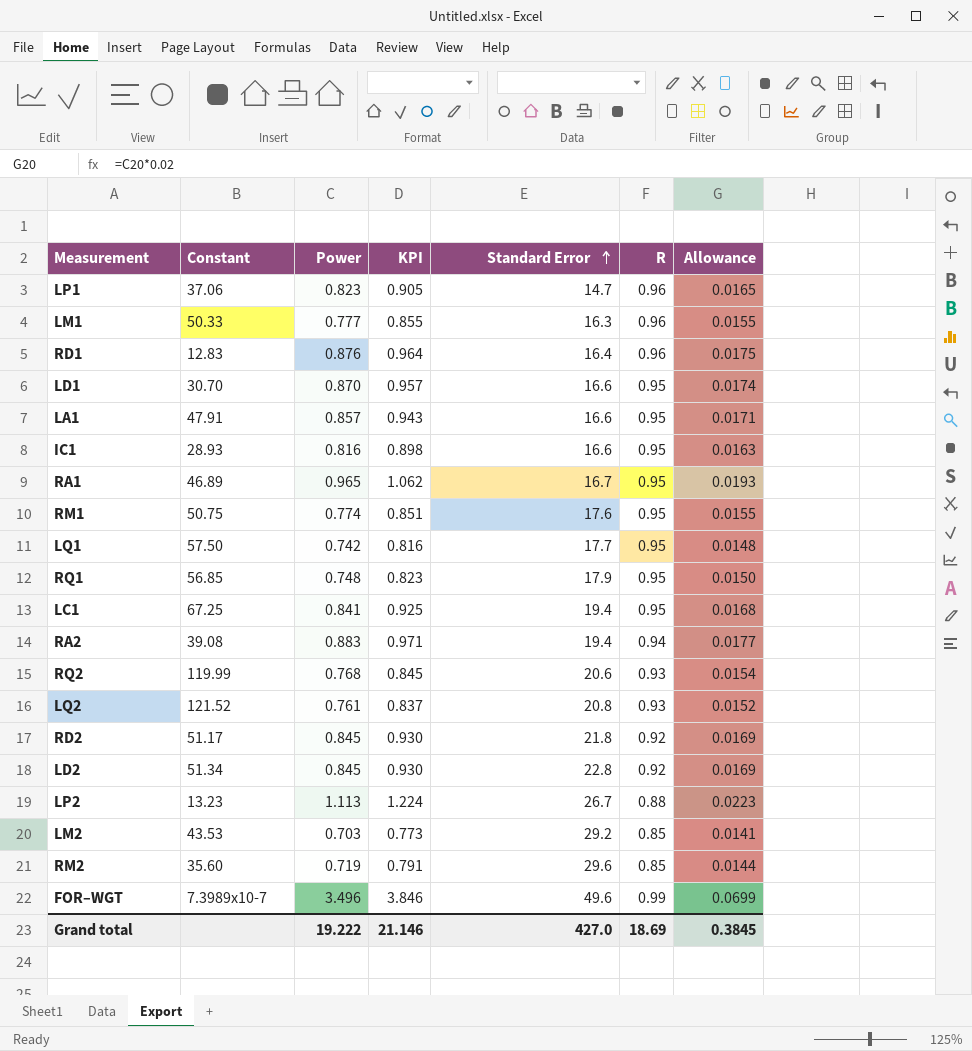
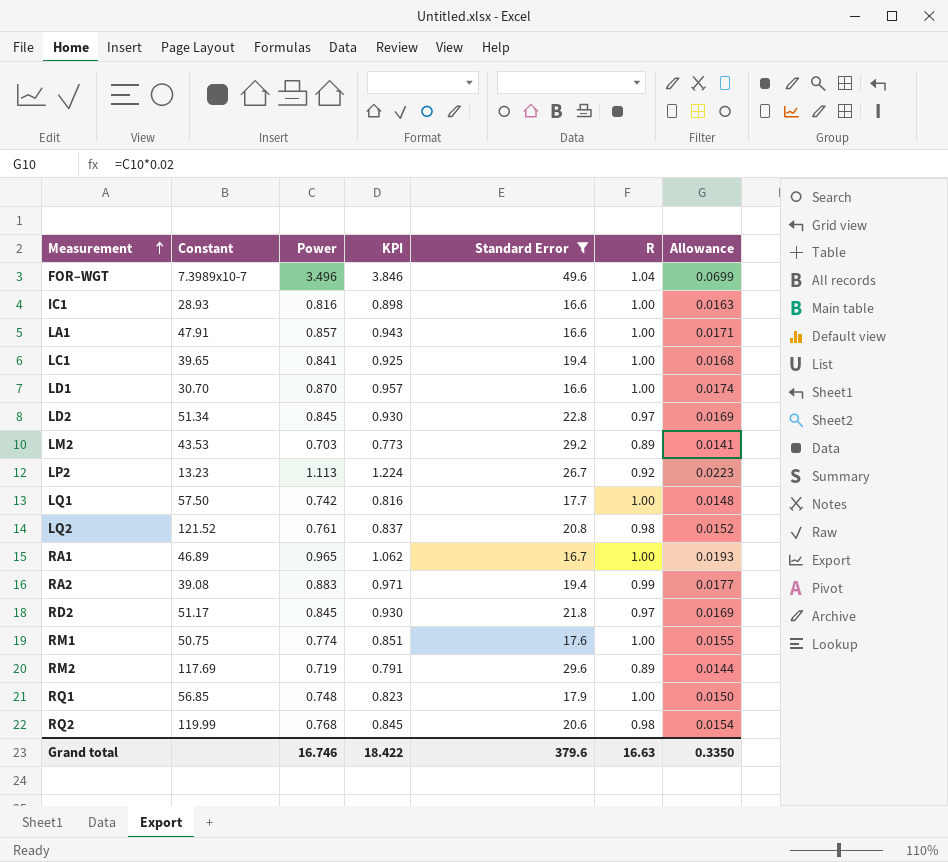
filter: none -> Standard Error >= 16.6
row order: Standard Error ascending -> Measurement ascending
FOR–WGT | R: 0.99 -> 1.04
IC1 | R: 0.95 -> 1.00
LA1 | R: 0.95 -> 1.00
LC1 | Constant: 67.25 -> 39.65
LC1 | R: 0.95 -> 1.00
LD1 | R: 0.95 -> 1.00
LD2 | R: 0.92 -> 0.97
LM2 | R: 0.85 -> 0.89
LP2 | R: 0.88 -> 0.92
LQ1 | R: 0.95 -> 1.00
LQ2 | R: 0.93 -> 0.98
RA1 | R: 0.95 -> 1.00
RA2 | R: 0.94 -> 0.99
RD2 | R: 0.92 -> 0.97
RM1 | R: 0.95 -> 1.00
RM2 | Constant: 35.60 -> 117.69
RM2 | R: 0.85 -> 0.89
RQ1 | R: 0.95 -> 1.00
RQ2 | R: 0.93 -> 0.98
Grand total | Power: 19.222 -> 16.746
Grand total | KPI: 21.146 -> 18.422
Grand total | Standard Error: 427.0 -> 379.6
Grand total | R: 18.69 -> 16.63
Grand total | Allowance: 0.3845 -> 0.3350

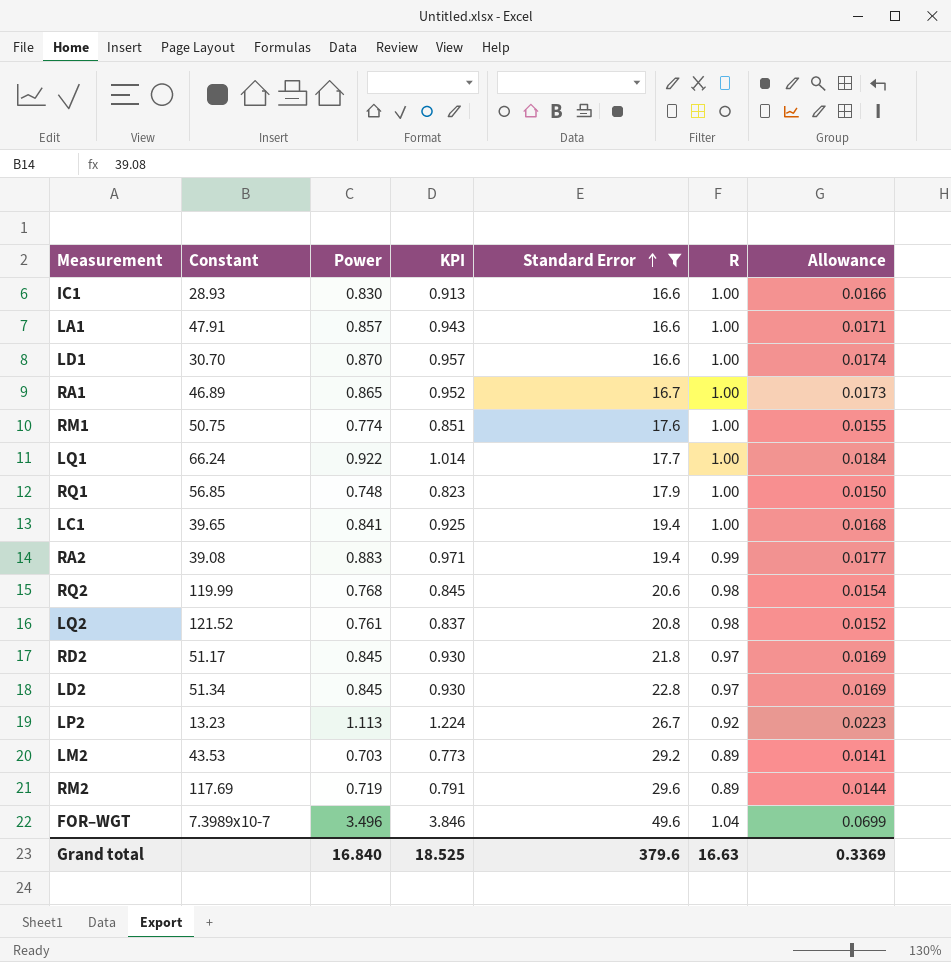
row order: Measurement ascending -> Standard Error ascending
IC1 | Power: 0.816 -> 0.830
IC1 | KPI: 0.898 -> 0.913
IC1 | Allowance: 0.0163 -> 0.0166
RA1 | Power: 0.965 -> 0.865
RA1 | KPI: 1.062 -> 0.952
RA1 | Allowance: 0.0193 -> 0.0173
LQ1 | Constant: 57.50 -> 66.24
LQ1 | Power: 0.742 -> 0.922
LQ1 | KPI: 0.816 -> 1.014
LQ1 | Allowance: 0.0148 -> 0.0184
Grand total | Power: 16.746 -> 16.840
Grand total | KPI: 18.422 -> 18.525
Grand total | Allowance: 0.3350 -> 0.3369

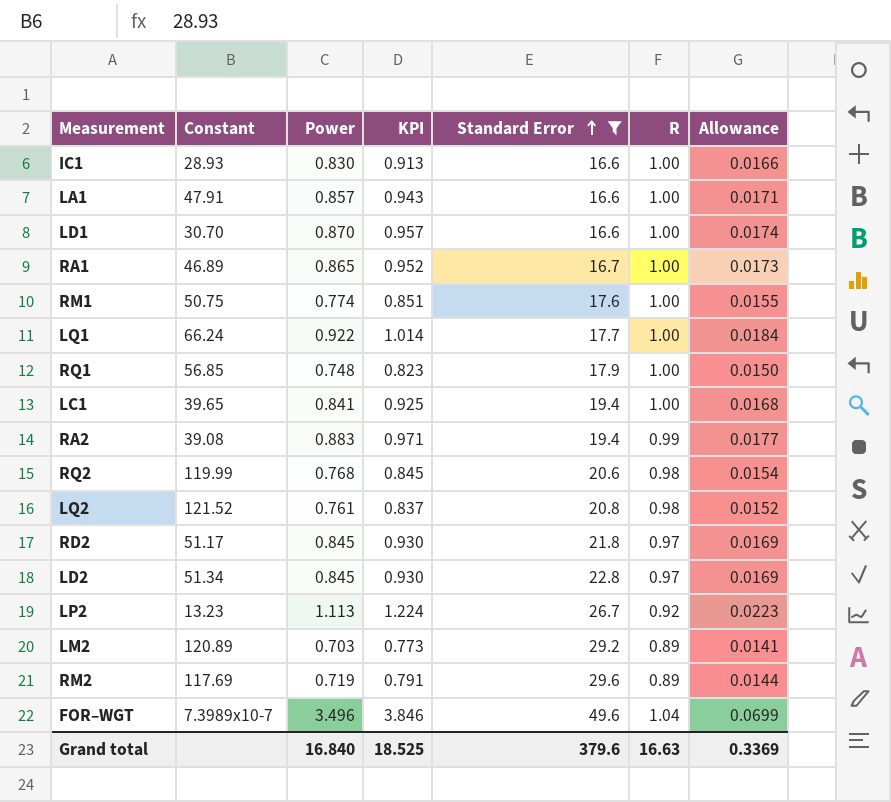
LM2 | Constant: 43.53 -> 120.89

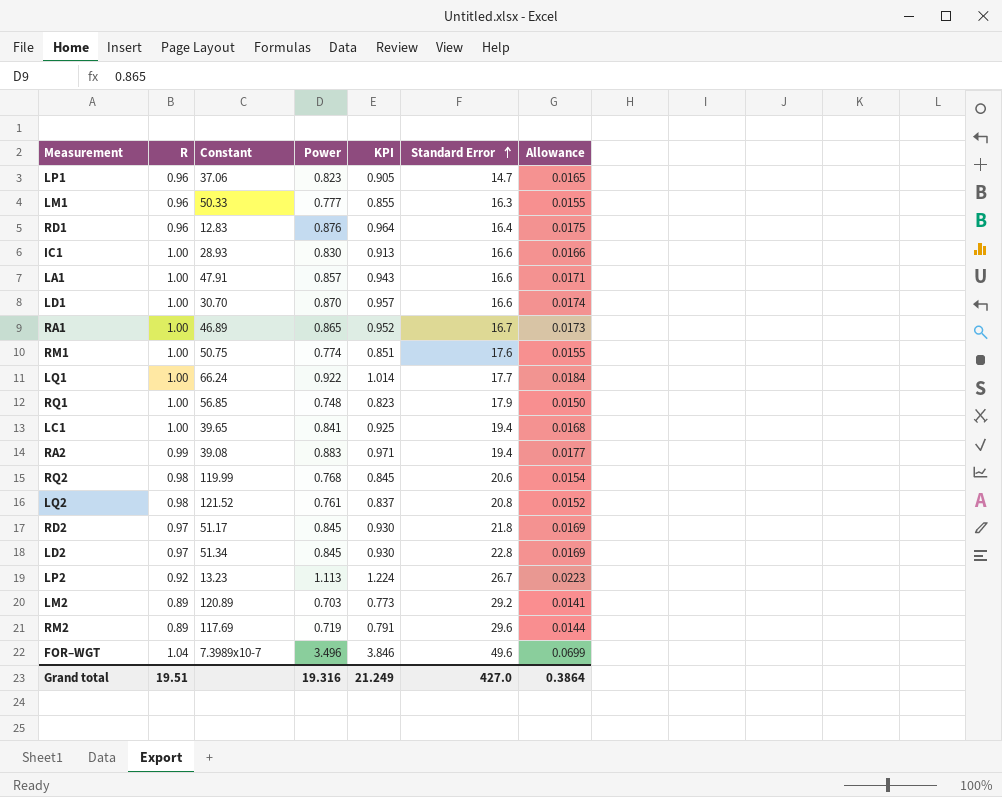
filter: Standard Error >= 16.6 -> none
column R | position: 6 -> 2
Grand total | R: 16.63 -> 19.51
Grand total | Power: 16.840 -> 19.316
Grand total | KPI: 18.525 -> 21.249
Grand total | Standard Error: 379.6 -> 427.0
Grand total | Allowance: 0.3369 -> 0.3864

